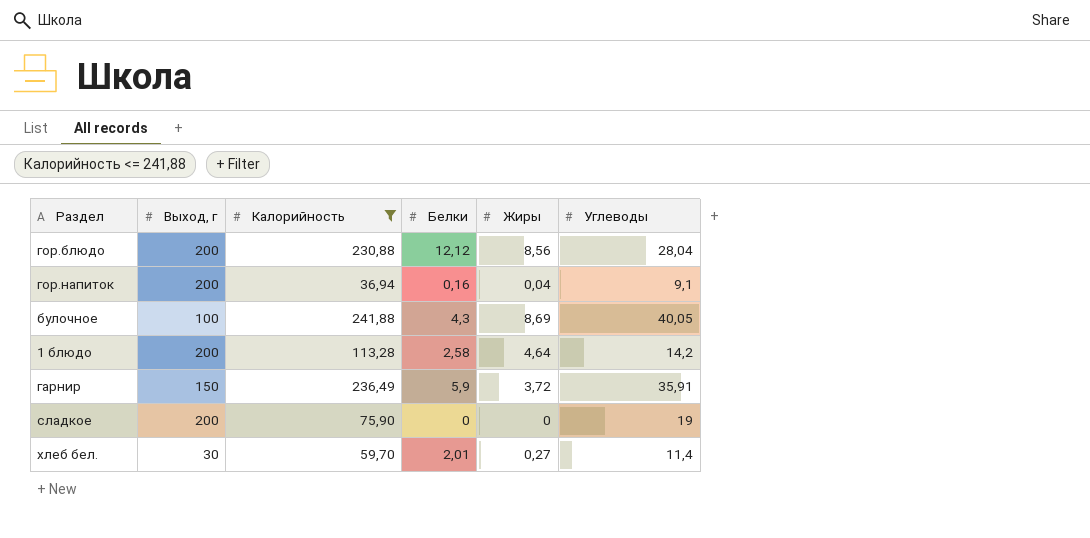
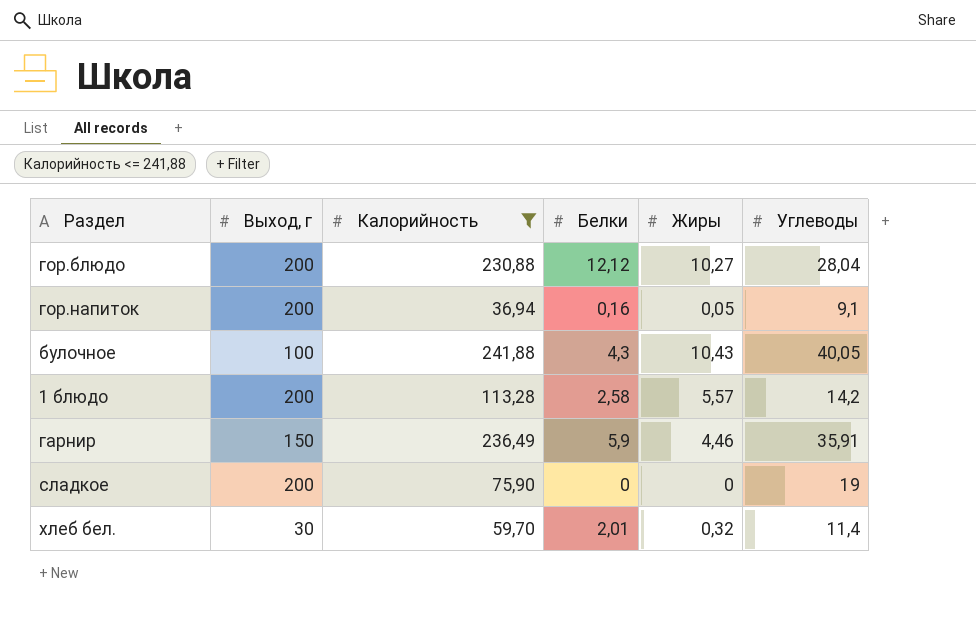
гор.блюдо | Жиры: 8,56 -> 10,27
гор.напиток | Жиры: 0,04 -> 0,05
булочное | Жиры: 8,69 -> 10,43
1 блюдо | Жиры: 4,64 -> 5,57
гарнир | Жиры: 3,72 -> 4,46
хлеб бел. | Жиры: 0,27 -> 0,32

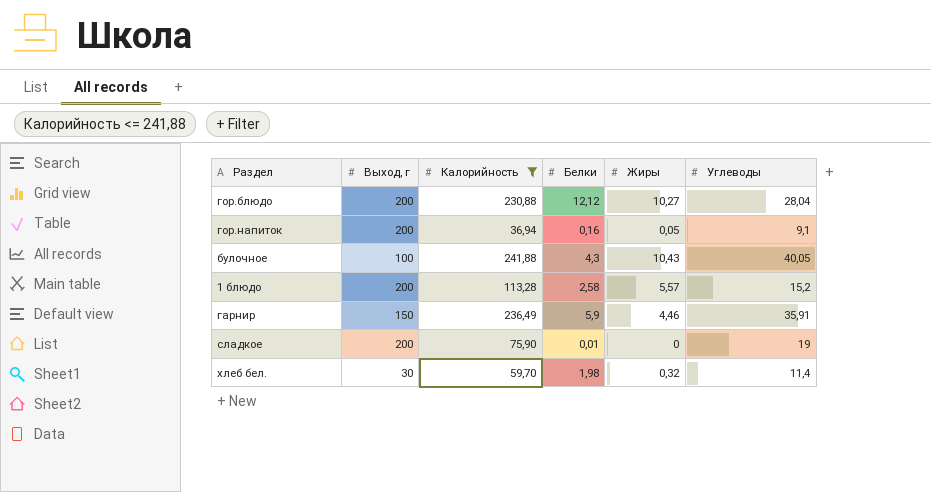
1 блюдо | Углеводы: 14,2 -> 15,2
сладкое | Белки: 0 -> 0,01
хлеб бел. | Белки: 2,01 -> 1,98

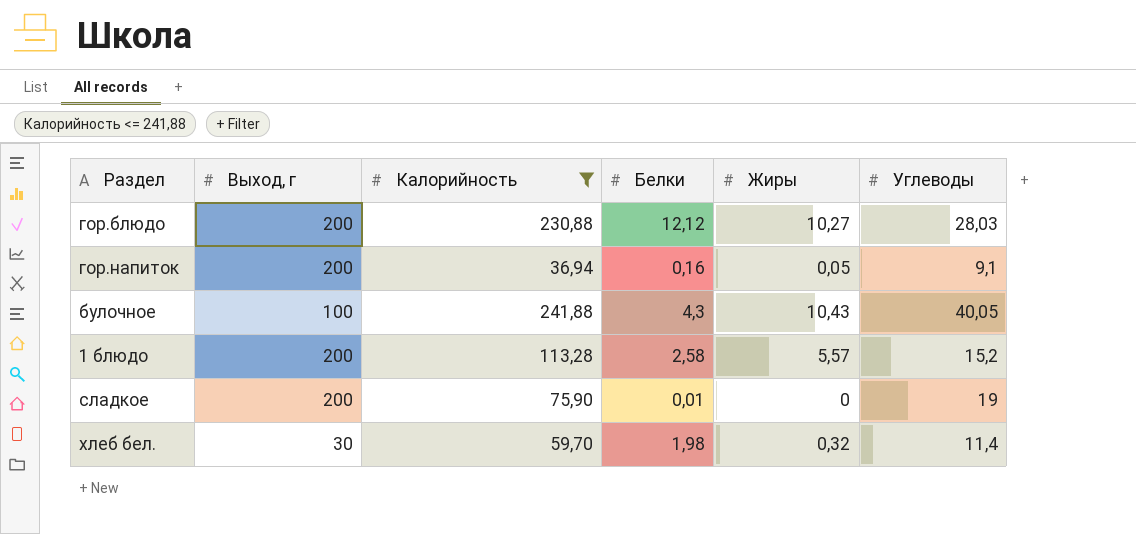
row гарнир: 150 | 236,49 | 5,9 | 4,46 | 35,91 -> none
гор.блюдо | Углеводы: 28,04 -> 28,03

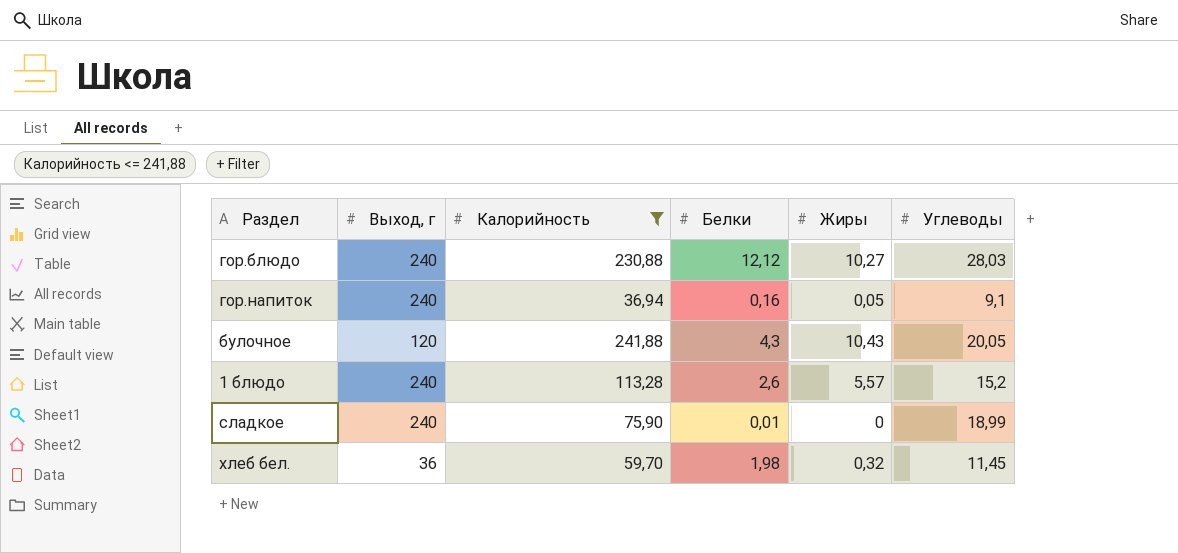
гор.блюдо | Выход, г: 200 -> 240
гор.напиток | Выход, г: 200 -> 240
булочное | Выход, г: 100 -> 120
булочное | Углеводы: 40,05 -> 20,05
1 блюдо | Выход, г: 200 -> 240
1 блюдо | Белки: 2,58 -> 2,6
сладкое | Выход, г: 200 -> 240
сладкое | Углеводы: 19 -> 18,99
хлеб бел. | Выход, г: 30 -> 36
хлеб бел. | Углеводы: 11,4 -> 11,45

